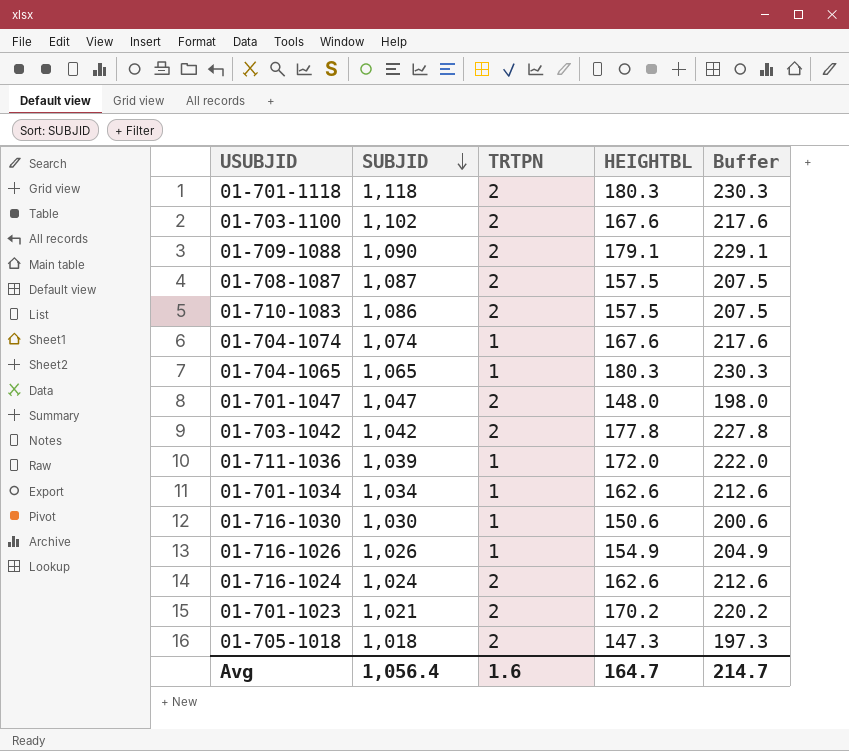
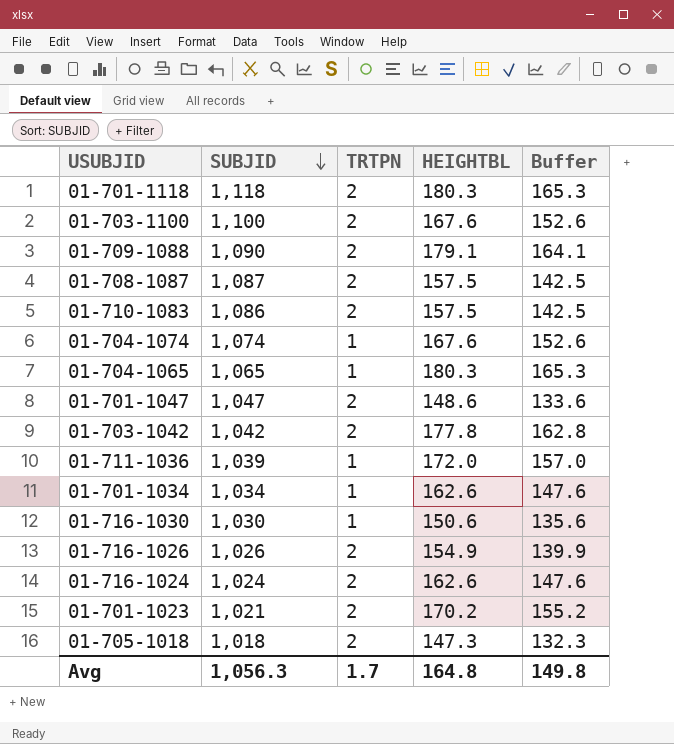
column Buffer | formula: [HEIGHTBL] + 50 -> [HEIGHTBL] - 15
01-703-1100 | SUBJID: 1,102 -> 1,100
01-701-1047 | HEIGHTBL: 148.0 -> 148.6
01-716-1026 | TRTPN: 1 -> 2
Avg | SUBJID: 1,056.4 -> 1,056.3
Avg | TRTPN: 1.6 -> 1.7
Avg | HEIGHTBL: 164.7 -> 164.8
Avg | Buffer: 214.7 -> 149.8

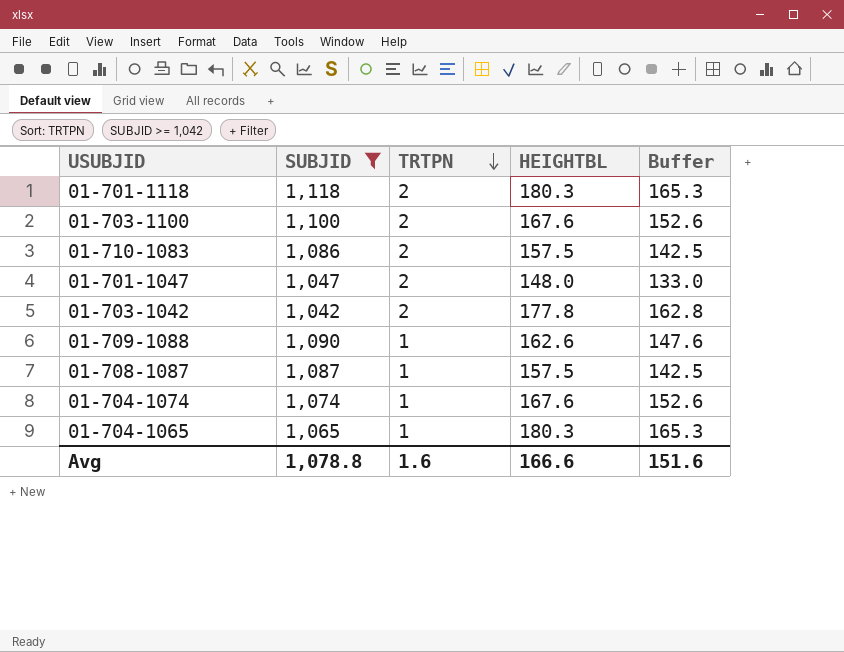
filter: none -> SUBJID >= 1,042
row order: SUBJID descending -> TRTPN descending
01-701-1047 | HEIGHTBL: 148.6 -> 148.0
01-701-1047 | Buffer: 133.6 -> 133.0
01-709-1088 | TRTPN: 2 -> 1
01-709-1088 | HEIGHTBL: 179.1 -> 162.6
01-709-1088 | Buffer: 164.1 -> 147.6
01-708-1087 | TRTPN: 2 -> 1
Avg | SUBJID: 1,056.3 -> 1,078.8
Avg | TRTPN: 1.7 -> 1.6
Avg | HEIGHTBL: 164.8 -> 166.6
Avg | Buffer: 149.8 -> 151.6

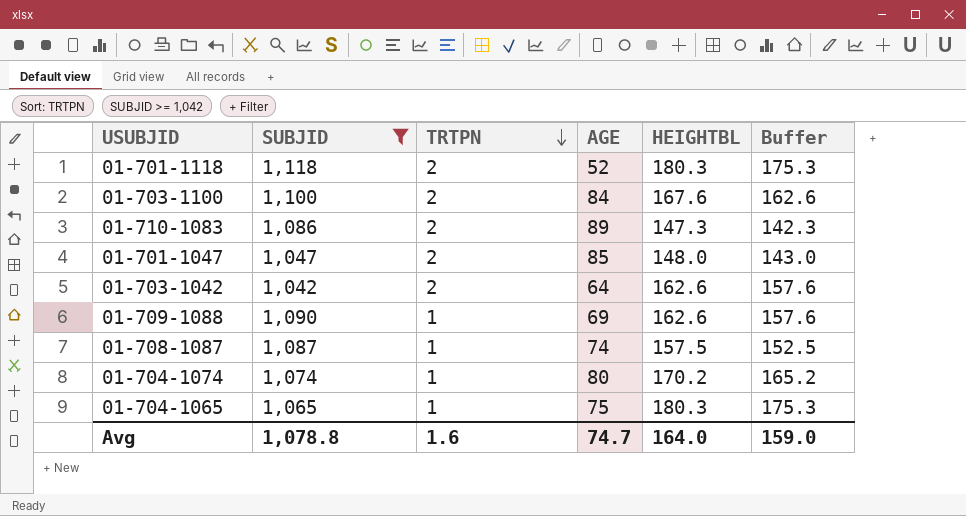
column AGE | position: none -> 4
column Buffer | formula: [HEIGHTBL] - 15 -> [HEIGHTBL] - 5
01-710-1083 | HEIGHTBL: 157.5 -> 147.3
01-703-1042 | HEIGHTBL: 177.8 -> 162.6
01-704-1074 | HEIGHTBL: 167.6 -> 170.2
Avg | HEIGHTBL: 166.6 -> 164.0
Avg | Buffer: 151.6 -> 159.0

